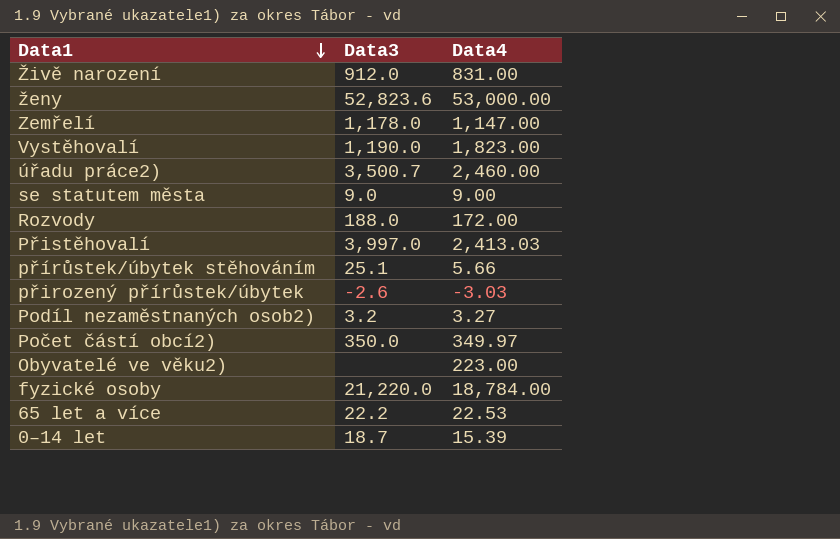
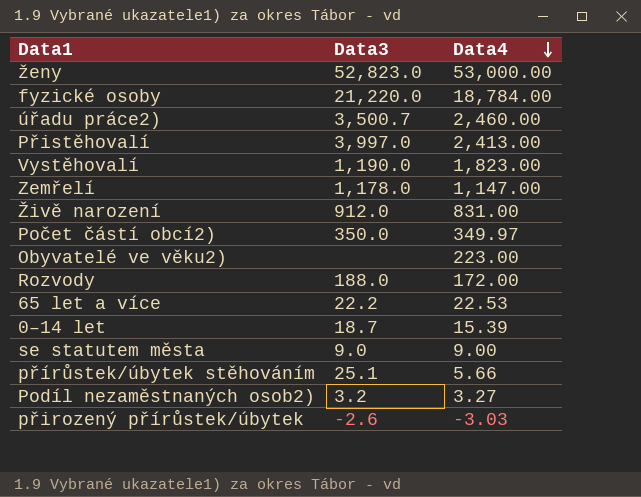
row order: Data1 descending -> Data4 descending
ženy | Data3: 52,823.6 -> 52,823.0
Přistěhovalí | Data4: 2,413.03 -> 2,413.00

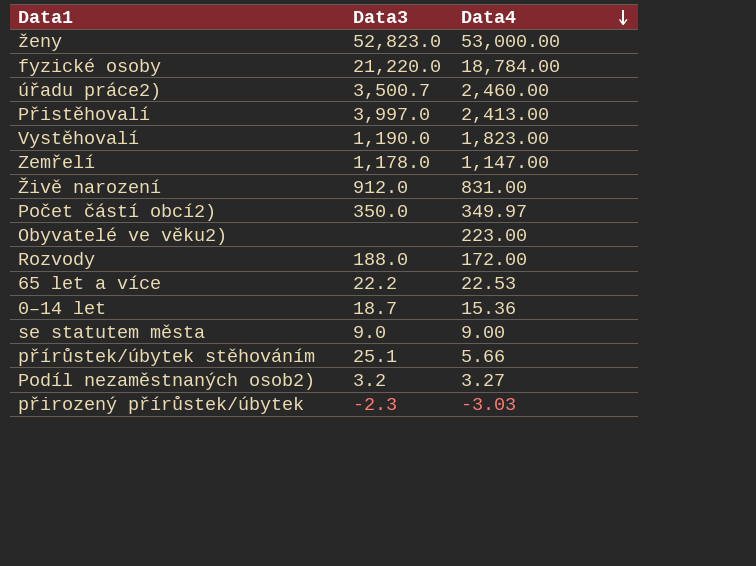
0–14 let | Data4: 15.39 -> 15.36
přirozený přírůstek/úbytek | Data3: -2.6 -> -2.3

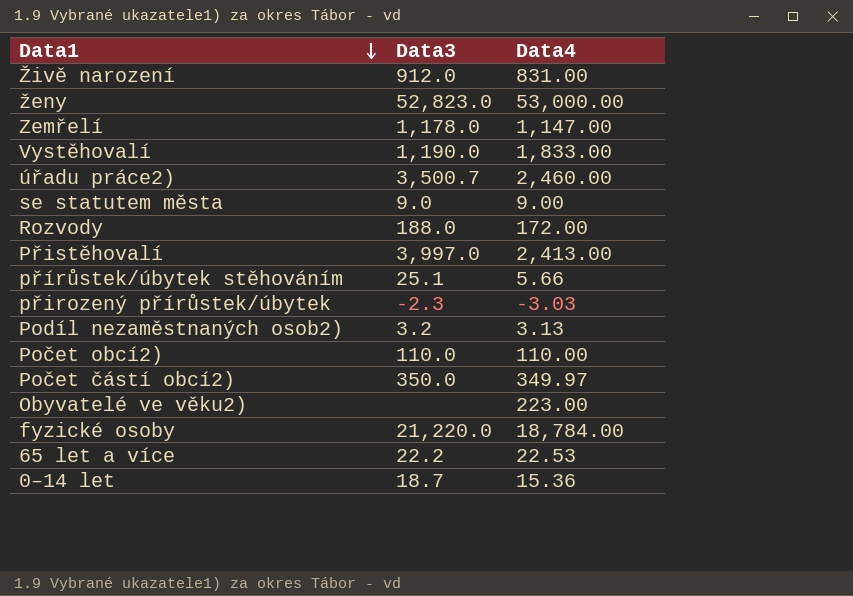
row order: Data4 descending -> Data1 descending
Vystěhovalí | Data4: 1,823.00 -> 1,833.00
Podíl nezaměstnaných osob2) | Data4: 3.27 -> 3.13
row Počet obcí2): none -> 110.0 | 110.00

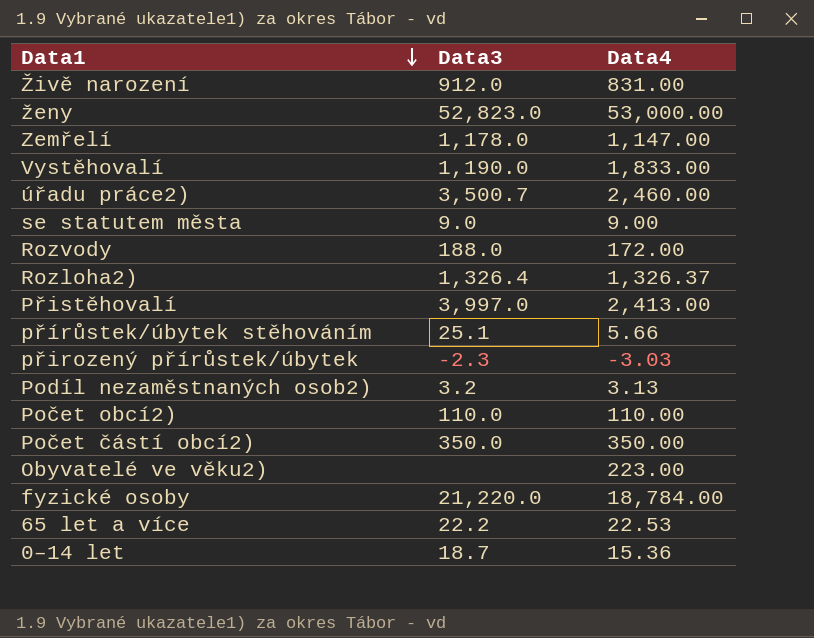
row Rozloha2): none -> 1,326.4 | 1,326.37
Počet částí obcí2) | Data4: 349.97 -> 350.00

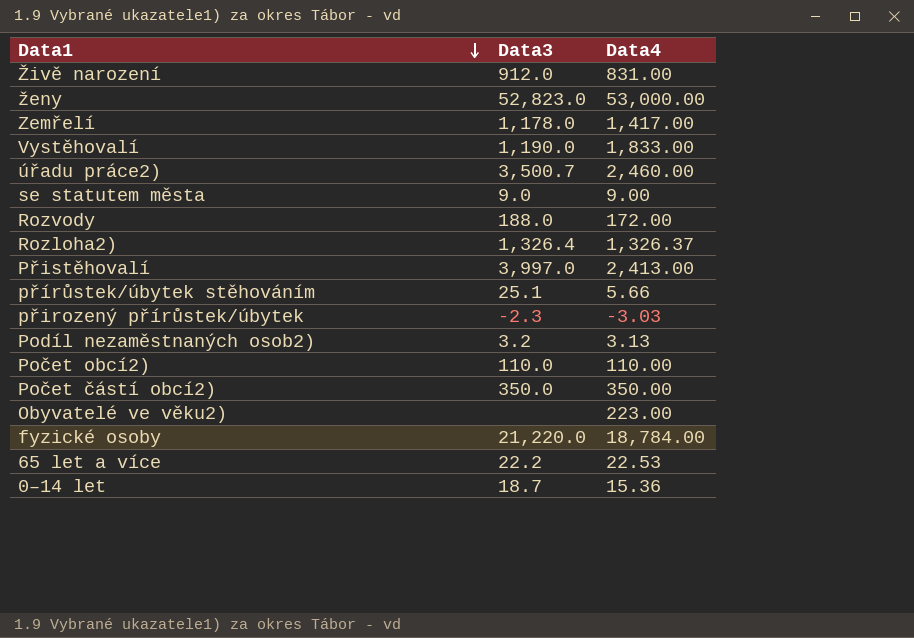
Zemřelí | Data4: 1,147.00 -> 1,417.00

